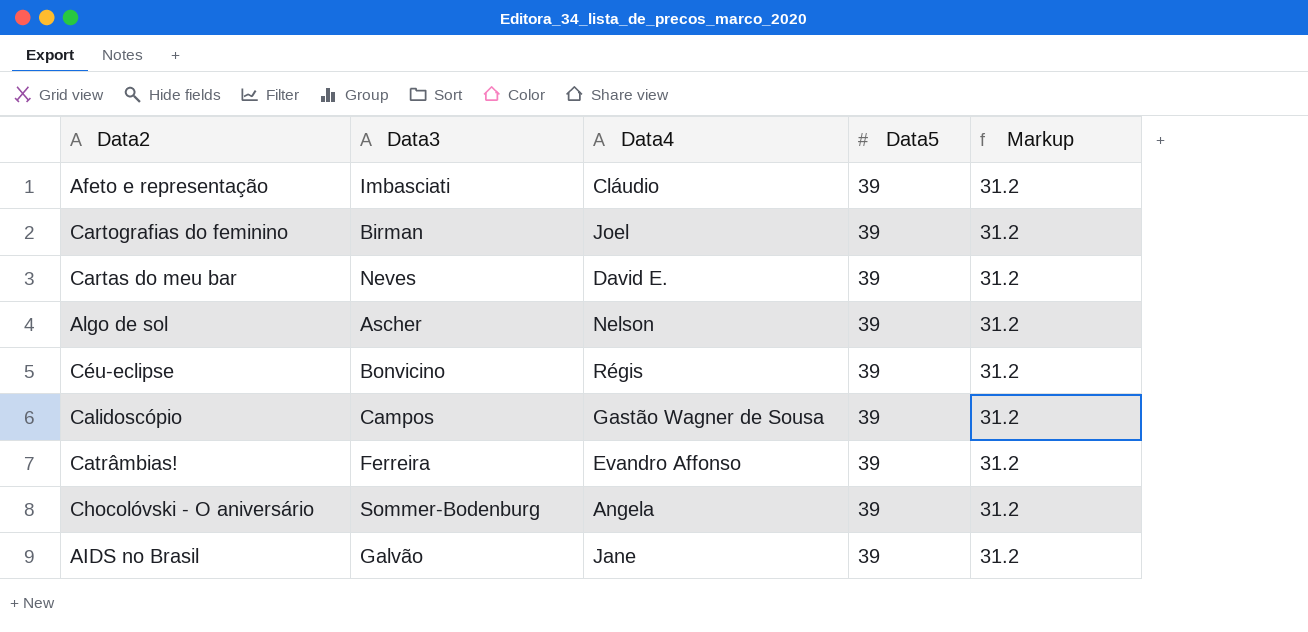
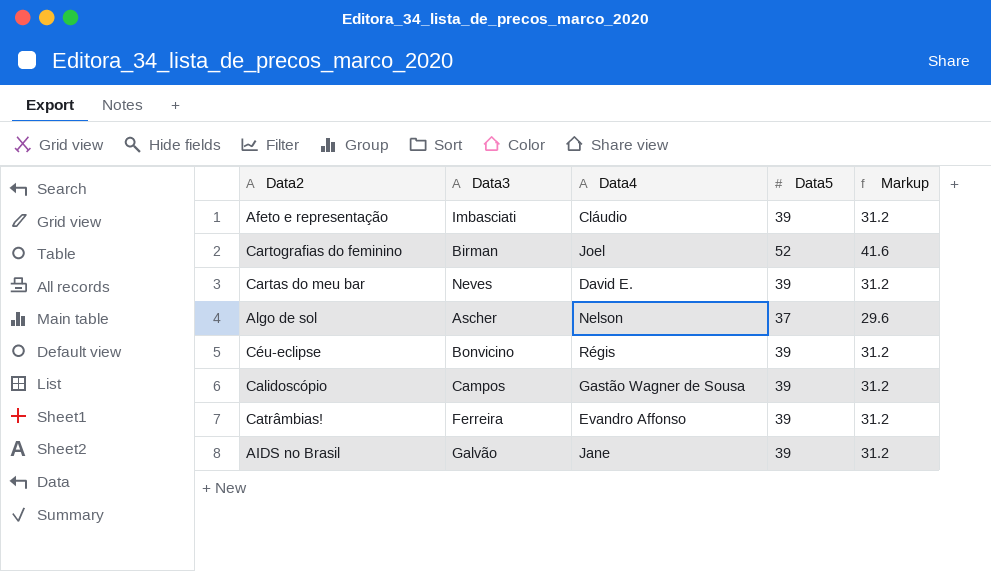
row Chocolóvski - O aniversário: Sommer-Bodenburg | Angela | 39 | 31.2 -> none
Cartografias do feminino | Data5: 39 -> 52
Cartografias do feminino | Markup: 31.2 -> 41.6
Algo de sol | Data5: 39 -> 37
Algo de sol | Markup: 31.2 -> 29.6

